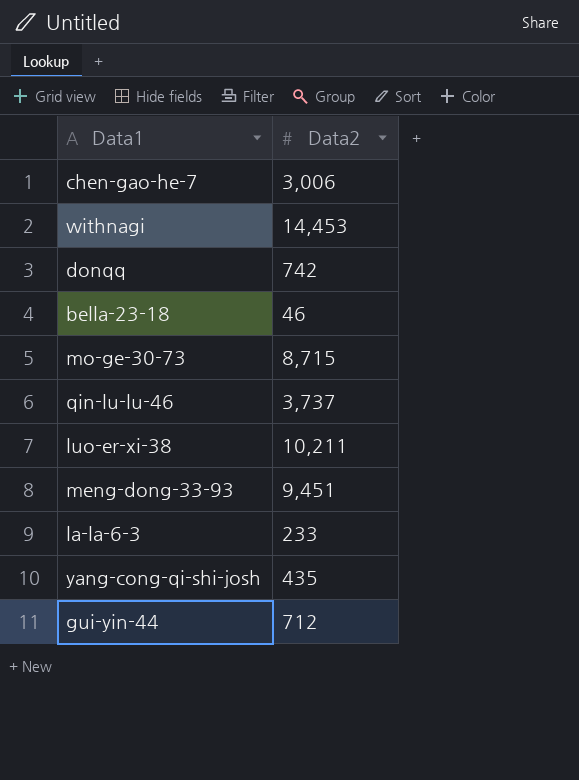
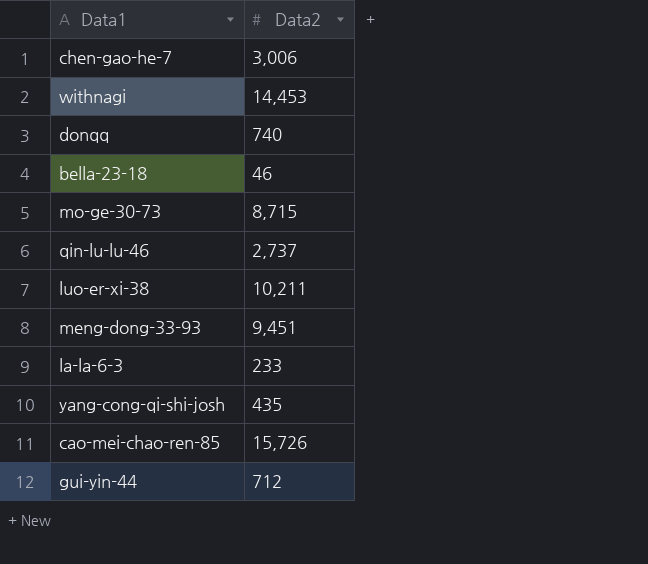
donqq | Data2: 742 -> 740
qin-lu-lu-46 | Data2: 3,737 -> 2,737
row cao-mei-chao-ren-85: none -> 15,726

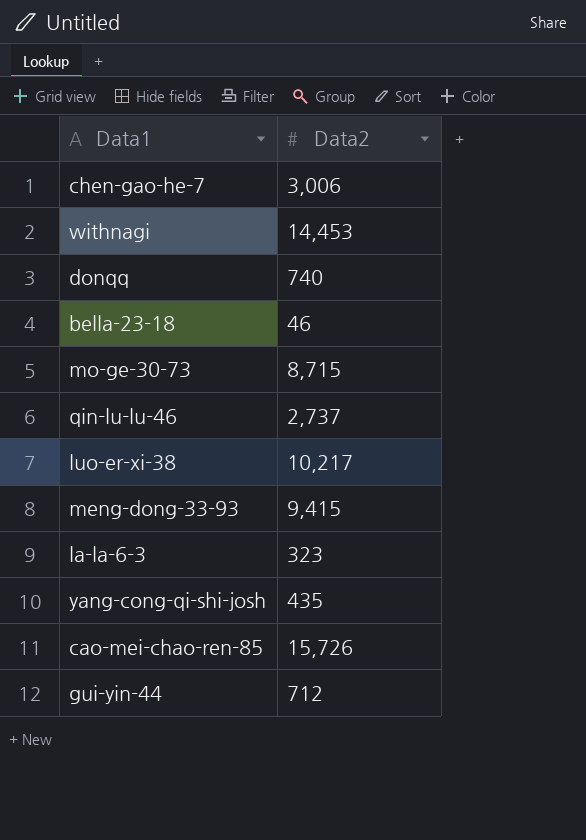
luo-er-xi-38 | Data2: 10,211 -> 10,217
meng-dong-33-93 | Data2: 9,451 -> 9,415
la-la-6-3 | Data2: 233 -> 323

